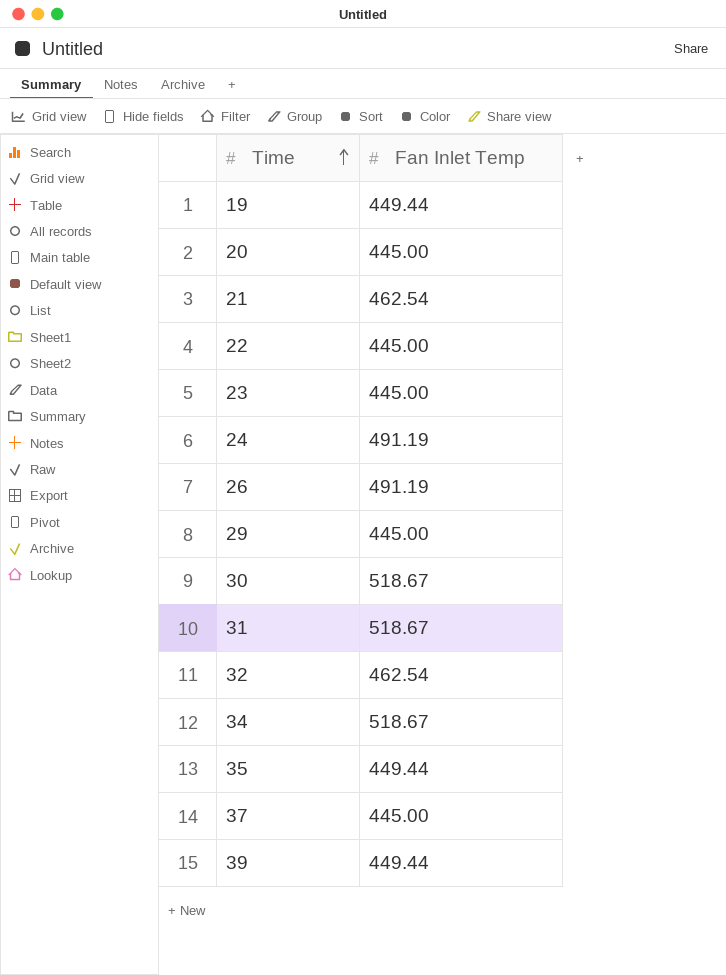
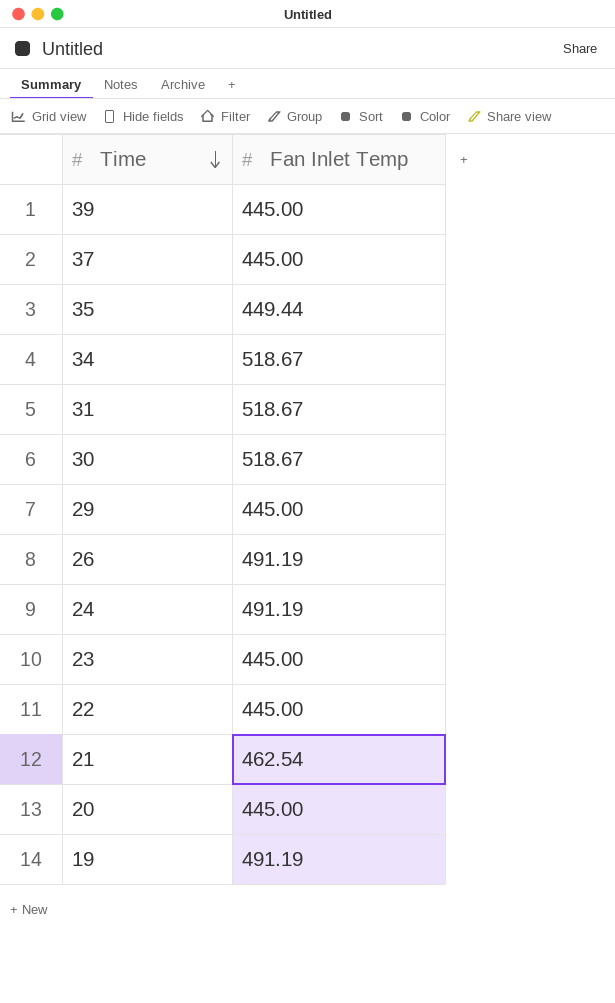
row order: Time ascending -> Time descending
row 32: 462.54 -> none
39 | Fan Inlet Temp: 449.44 -> 445.00
19 | Fan Inlet Temp: 449.44 -> 491.19

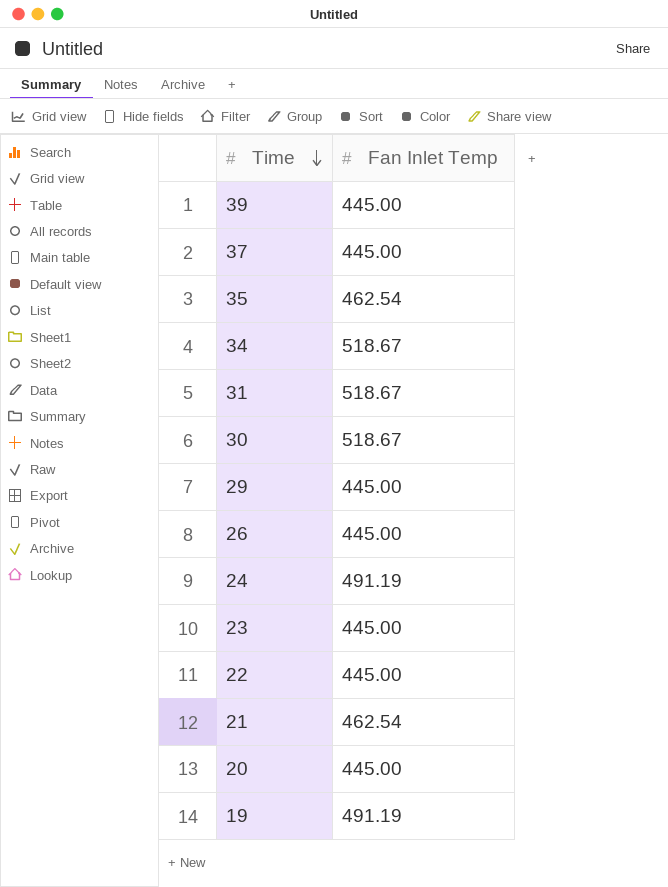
35 | Fan Inlet Temp: 449.44 -> 462.54
26 | Fan Inlet Temp: 491.19 -> 445.00

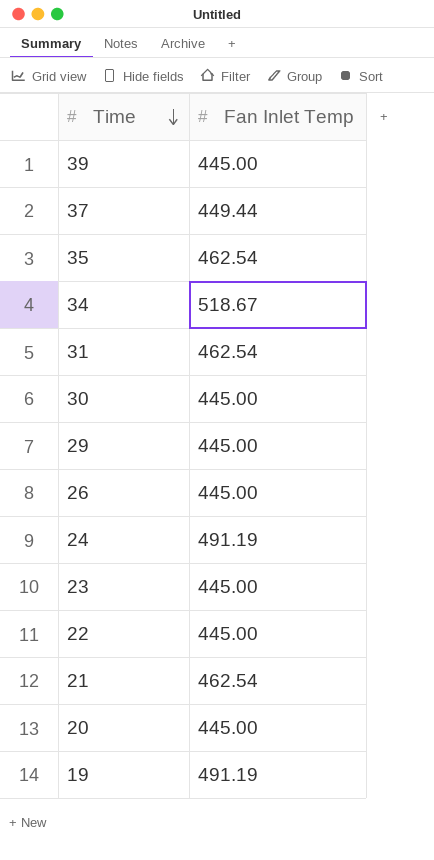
37 | Fan Inlet Temp: 445.00 -> 449.44
31 | Fan Inlet Temp: 518.67 -> 462.54
30 | Fan Inlet Temp: 518.67 -> 445.00

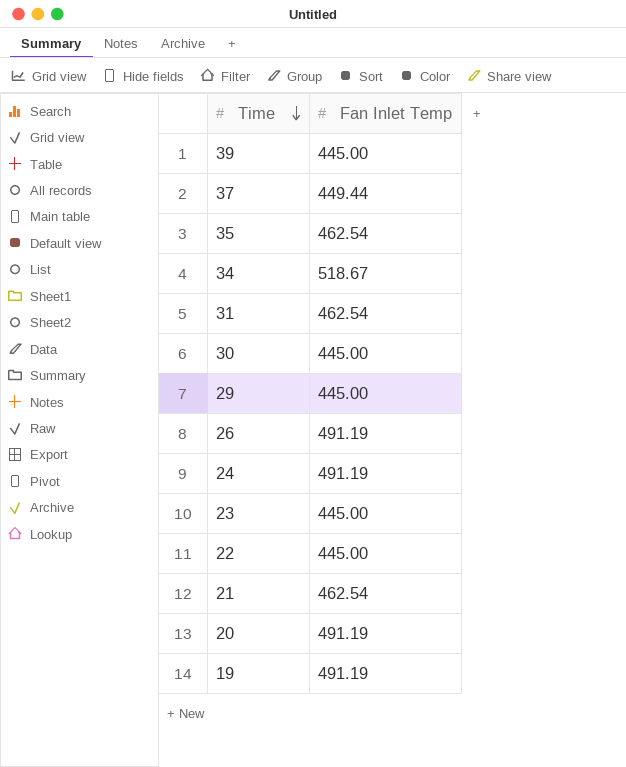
26 | Fan Inlet Temp: 445.00 -> 491.19
20 | Fan Inlet Temp: 445.00 -> 491.19

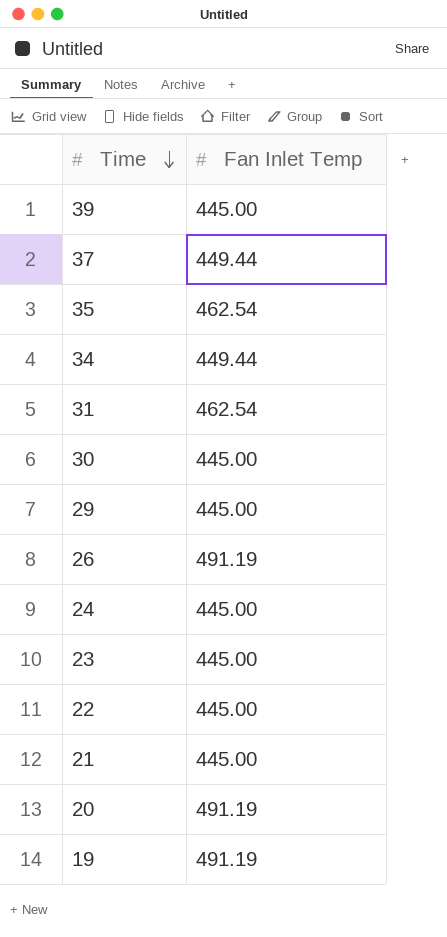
34 | Fan Inlet Temp: 518.67 -> 449.44
24 | Fan Inlet Temp: 491.19 -> 445.00
21 | Fan Inlet Temp: 462.54 -> 445.00

